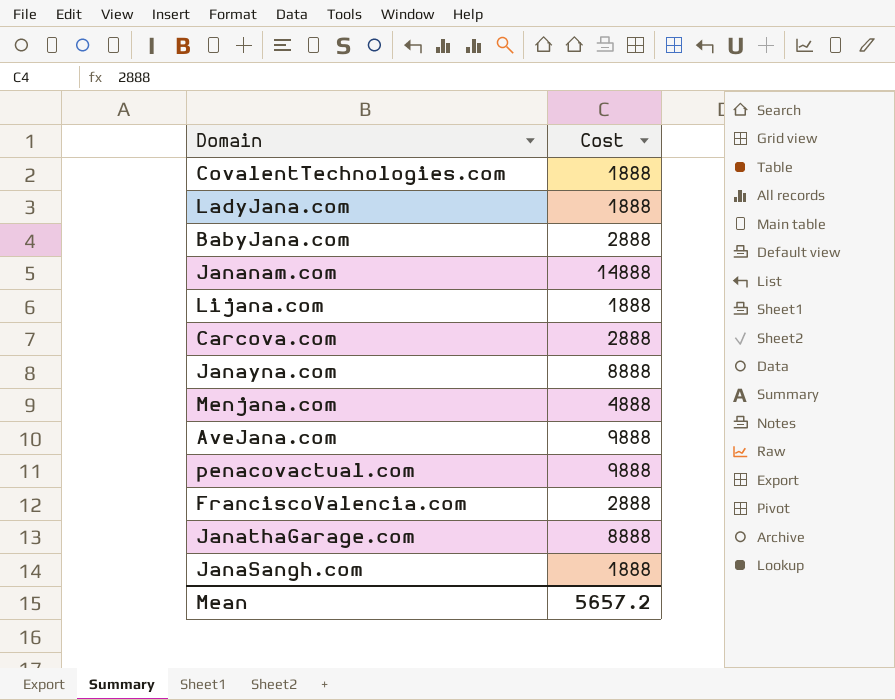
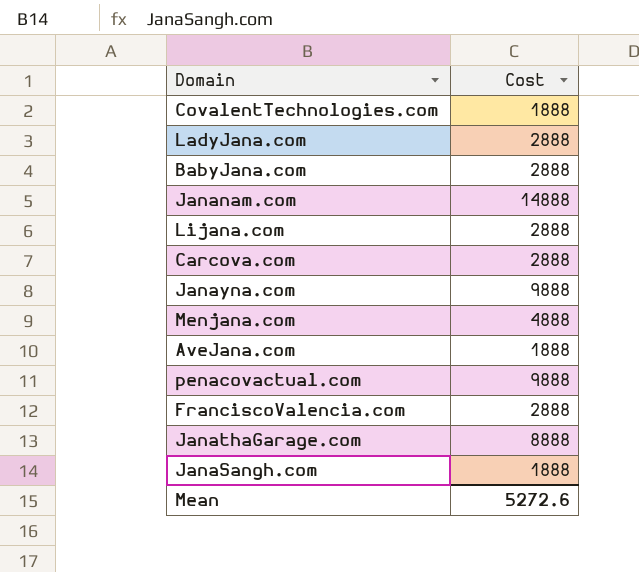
LadyJana.com | Cost: 1888 -> 2888
Lijana.com | Cost: 1888 -> 2888
Janayna.com | Cost: 8888 -> 9888
AveJana.com | Cost: 9888 -> 1888
Mean | Cost: 5657.2 -> 5272.6

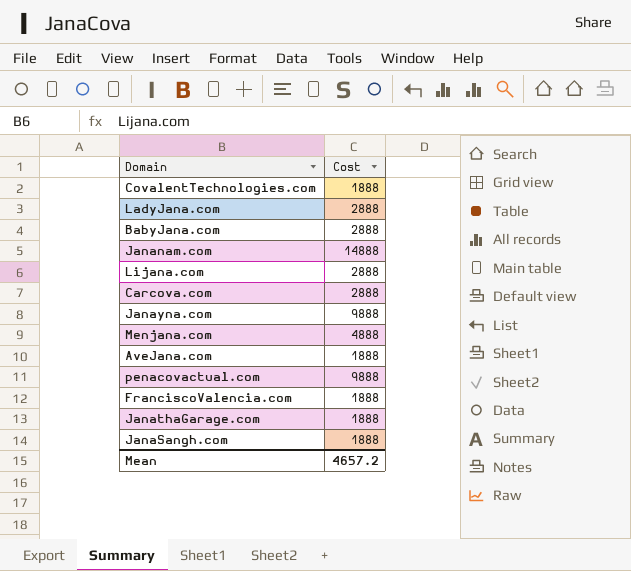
FranciscoValencia.com | Cost: 2888 -> 1888
JanathaGarage.com | Cost: 8888 -> 1888
Mean | Cost: 5272.6 -> 4657.2

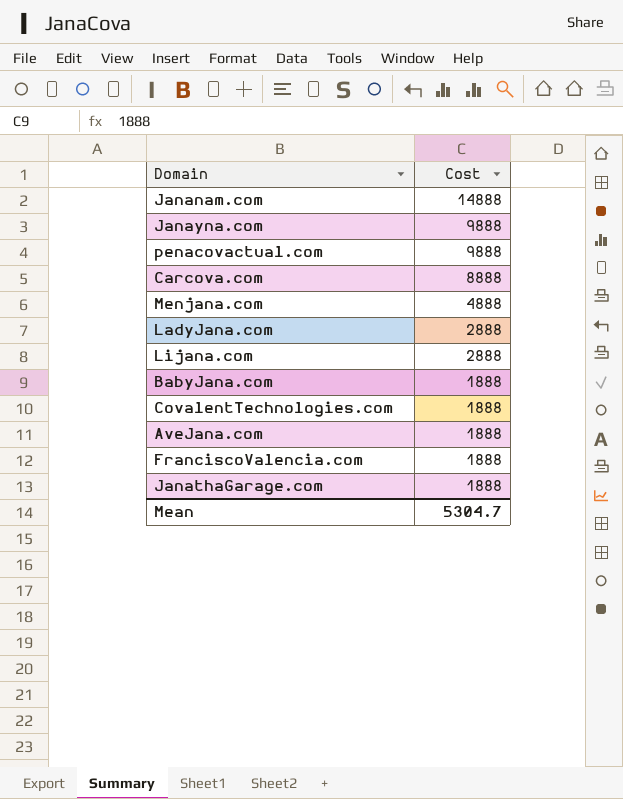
row order: none -> Cost descending
row JanaSangh.com: 1888 -> none
Carcova.com | Cost: 2888 -> 8888
BabyJana.com | Cost: 2888 -> 1888
Mean | Cost: 4657.2 -> 5304.7

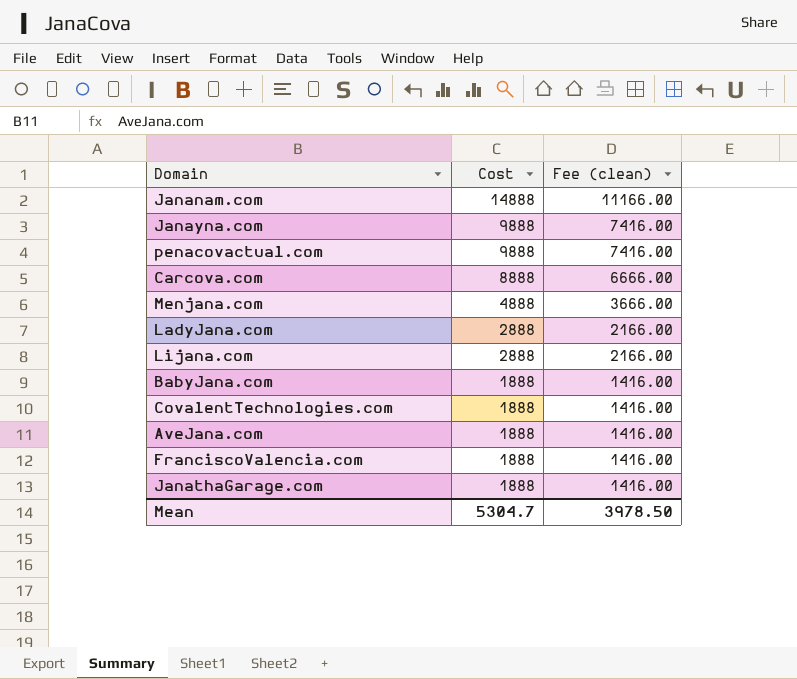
column Fee (clean) | formula: none -> [Cost] * 0.75

